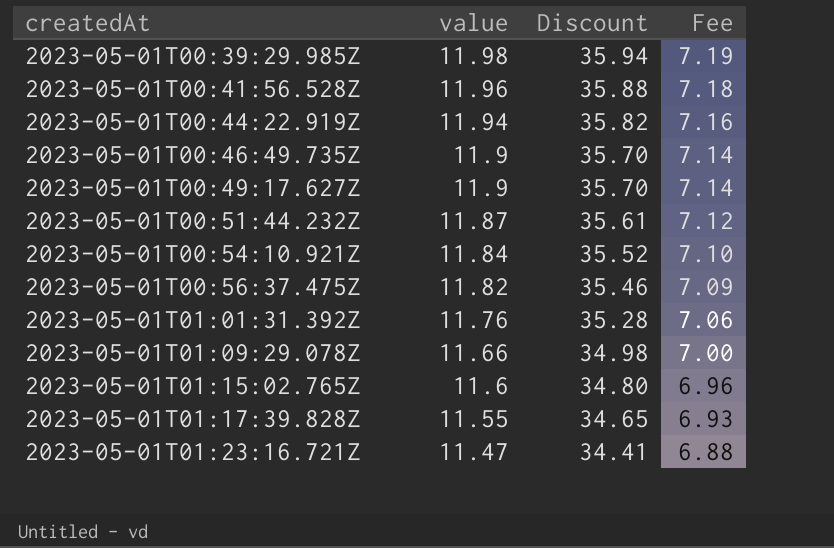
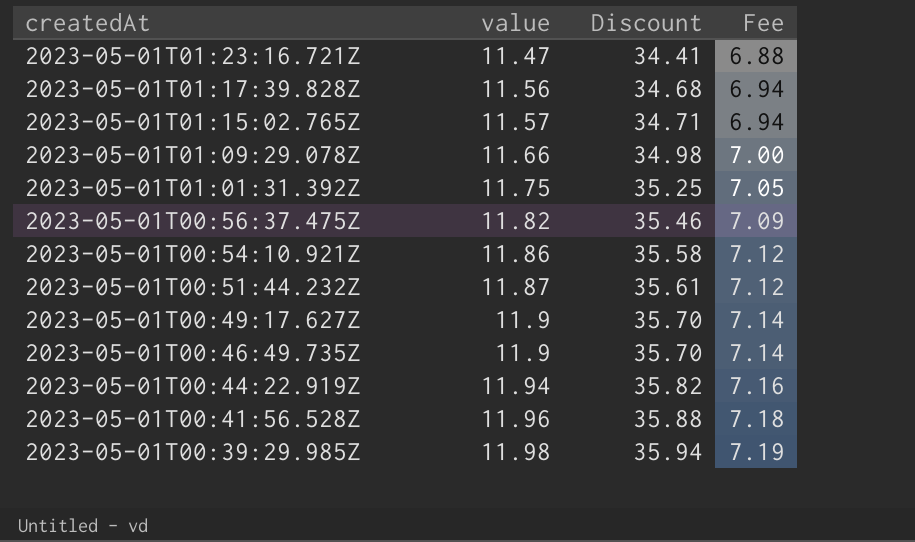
row order: createdAt ascending -> createdAt descending
2023-05-01T01:17:39.828Z | value: 11.55 -> 11.56
2023-05-01T01:17:39.828Z | Discount: 34.65 -> 34.68
2023-05-01T01:17:39.828Z | Fee: 6.93 -> 6.94
2023-05-01T01:15:02.765Z | value: 11.6 -> 11.57
2023-05-01T01:15:02.765Z | Discount: 34.80 -> 34.71
2023-05-01T01:15:02.765Z | Fee: 6.96 -> 6.94
2023-05-01T01:01:31.392Z | value: 11.76 -> 11.75
2023-05-01T01:01:31.392Z | Discount: 35.28 -> 35.25
2023-05-01T01:01:31.392Z | Fee: 7.06 -> 7.05
2023-05-01T00:54:10.921Z | value: 11.84 -> 11.86
2023-05-01T00:54:10.921Z | Discount: 35.52 -> 35.58
2023-05-01T00:54:10.921Z | Fee: 7.10 -> 7.12

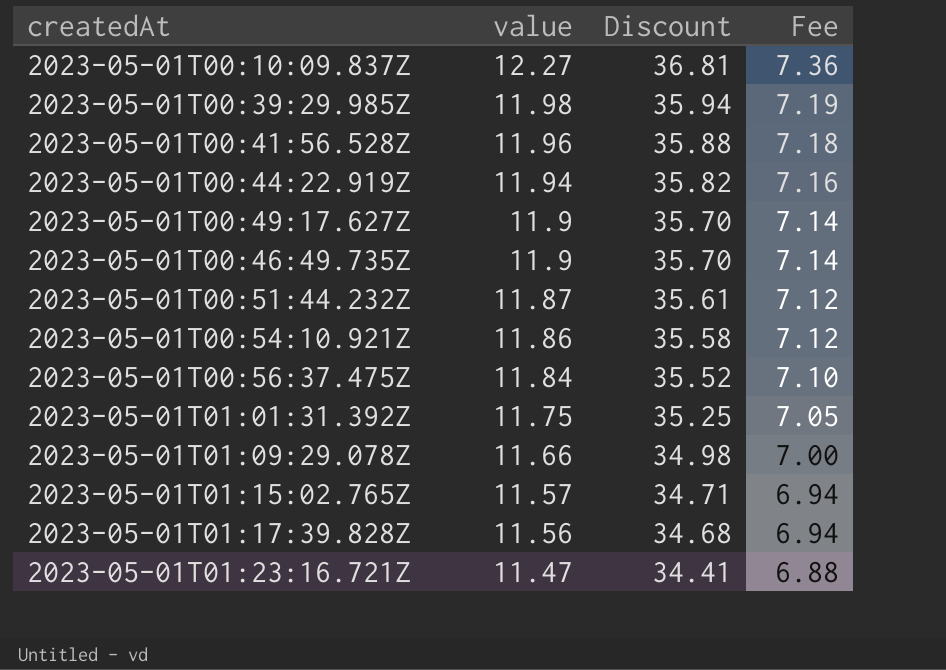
row order: createdAt descending -> value descending
row 2023-05-01T00:10:09.837Z: none -> 12.27 | 36.81 | 7.36
2023-05-01T00:56:37.475Z | value: 11.82 -> 11.84
2023-05-01T00:56:37.475Z | Discount: 35.46 -> 35.52
2023-05-01T00:56:37.475Z | Fee: 7.09 -> 7.10

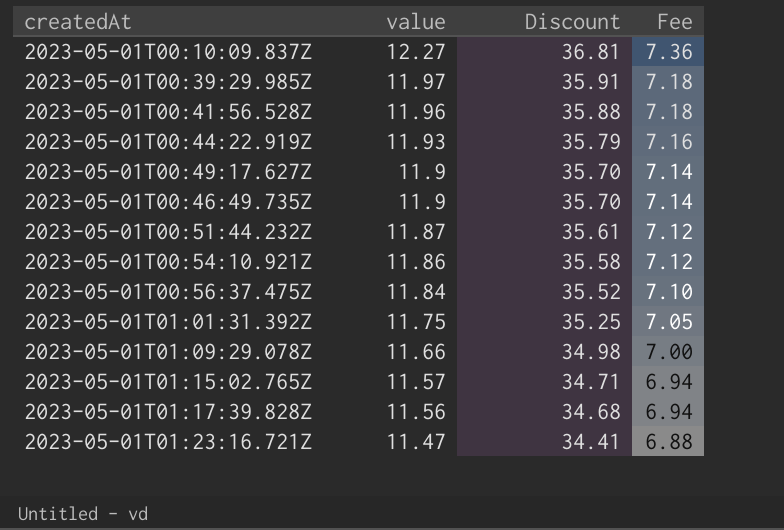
2023-05-01T00:39:29.985Z | value: 11.98 -> 11.97
2023-05-01T00:39:29.985Z | Discount: 35.94 -> 35.91
2023-05-01T00:39:29.985Z | Fee: 7.19 -> 7.18
2023-05-01T00:44:22.919Z | value: 11.94 -> 11.93
2023-05-01T00:44:22.919Z | Discount: 35.82 -> 35.79

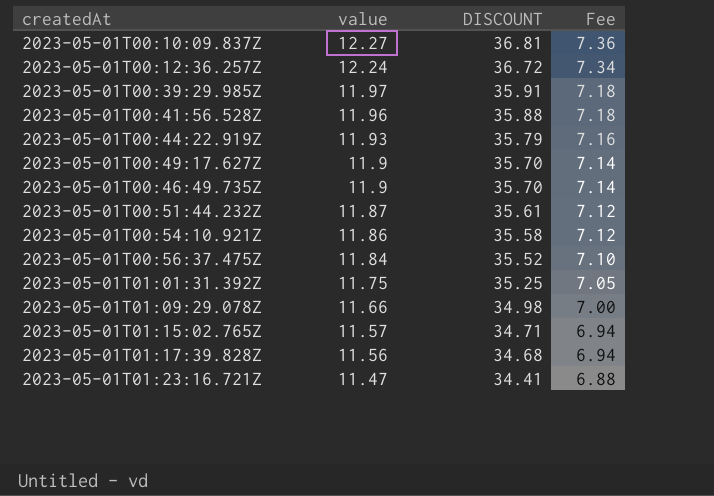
column name: Discount -> DISCOUNT
row 2023-05-01T00:12:36.257Z: none -> 12.24 | 36.72 | 7.34

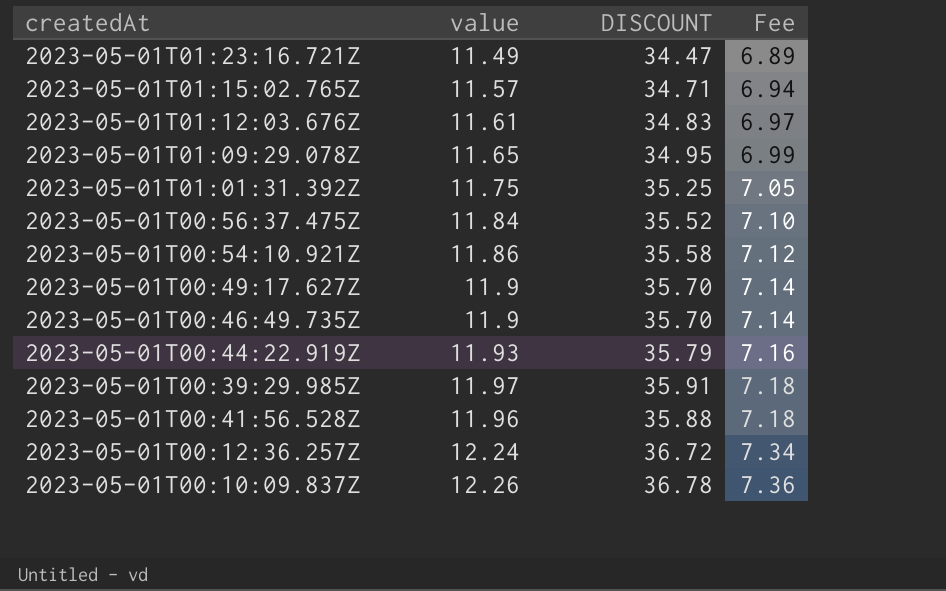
row order: value descending -> Fee ascending
row 2023-05-01T00:51:44.232Z: 11.87 | 35.61 | 7.12 -> none
row 2023-05-01T01:17:39.828Z: 11.56 | 34.68 | 6.94 -> none
2023-05-01T01:23:16.721Z | value: 11.47 -> 11.49
2023-05-01T01:23:16.721Z | DISCOUNT: 34.41 -> 34.47
2023-05-01T01:23:16.721Z | Fee: 6.88 -> 6.89
row 2023-05-01T01:12:03.676Z: none -> 11.61 | 34.83 | 6.97
2023-05-01T01:09:29.078Z | value: 11.66 -> 11.65
2023-05-01T01:09:29.078Z | DISCOUNT: 34.98 -> 34.95
2023-05-01T01:09:29.078Z | Fee: 7.00 -> 6.99
2023-05-01T00:10:09.837Z | value: 12.27 -> 12.26
2023-05-01T00:10:09.837Z | DISCOUNT: 36.81 -> 36.78

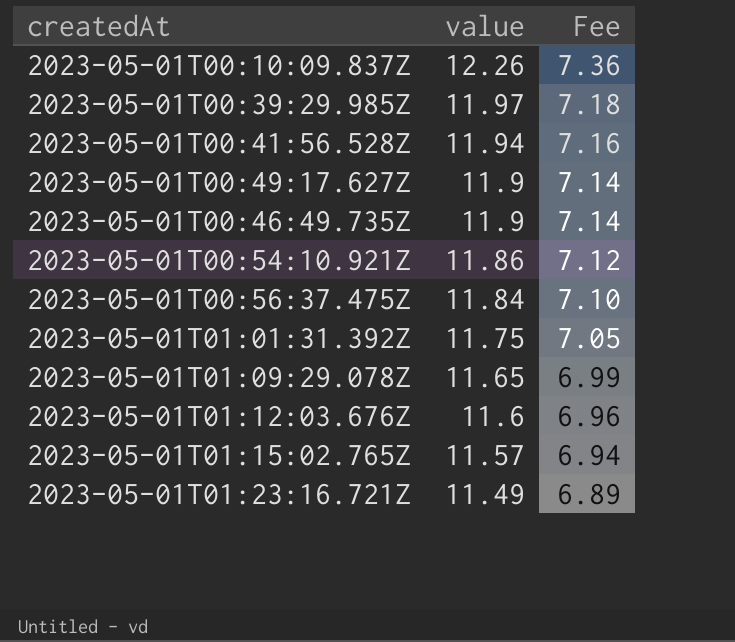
row order: Fee ascending -> value descending
column DISCOUNT | formula: [value] * 3 -> none
row 2023-05-01T00:44:22.919Z: 11.93 | 35.79 | 7.16 -> none
row 2023-05-01T00:12:36.257Z: 12.24 | 36.72 | 7.34 -> none
2023-05-01T00:41:56.528Z | value: 11.96 -> 11.94
2023-05-01T00:41:56.528Z | Fee: 7.18 -> 7.16
2023-05-01T01:12:03.676Z | value: 11.61 -> 11.6
2023-05-01T01:12:03.676Z | Fee: 6.97 -> 6.96

